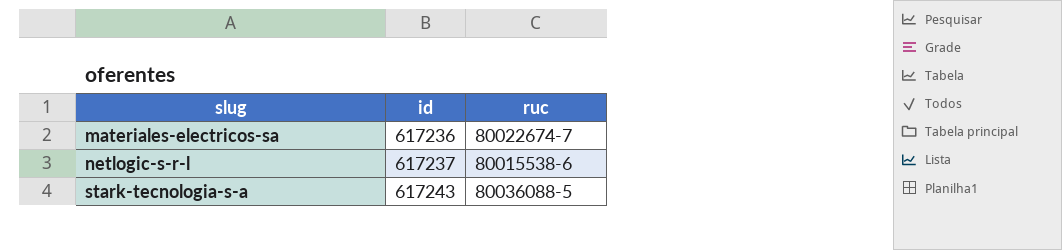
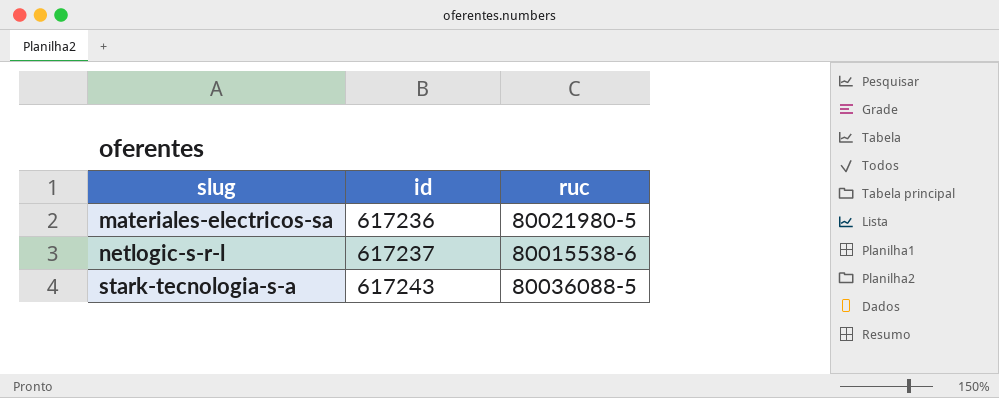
materiales-electricos-sa | ruc: 80022674-7 -> 80021980-5

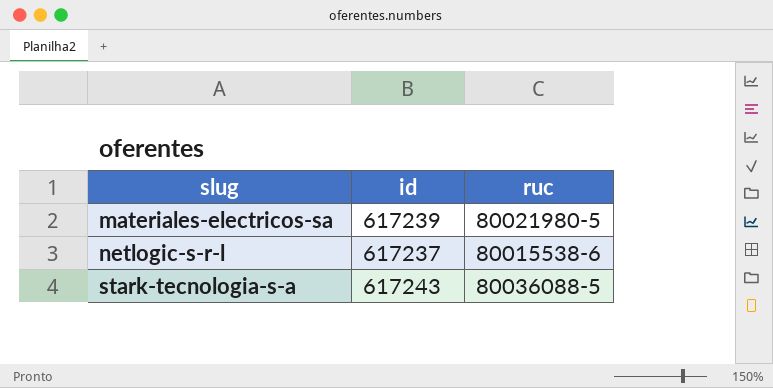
materiales-electricos-sa | id: 617236 -> 617239

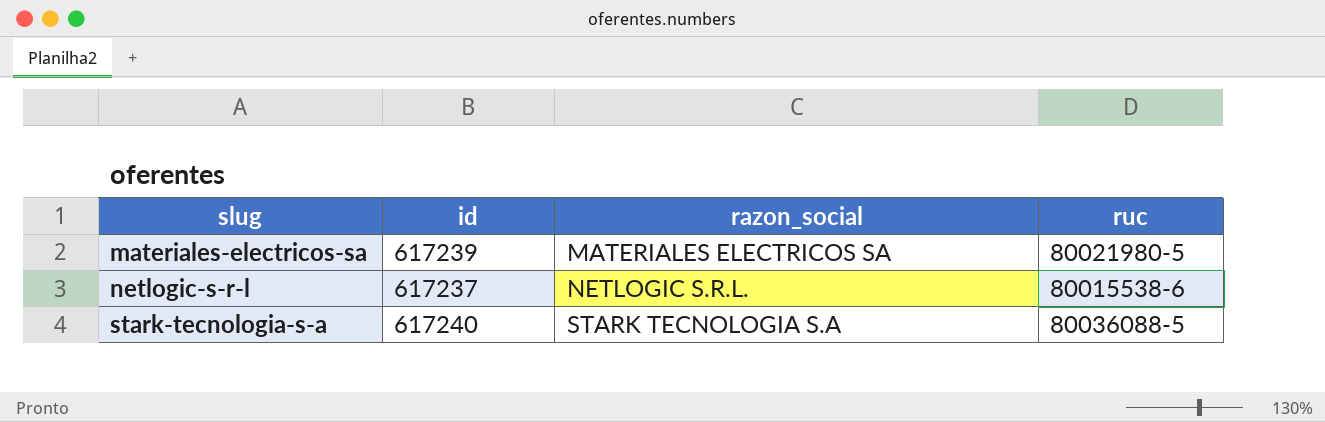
column razon_social | position: none -> 3
stark-tecnologia-s-a | id: 617243 -> 617240

